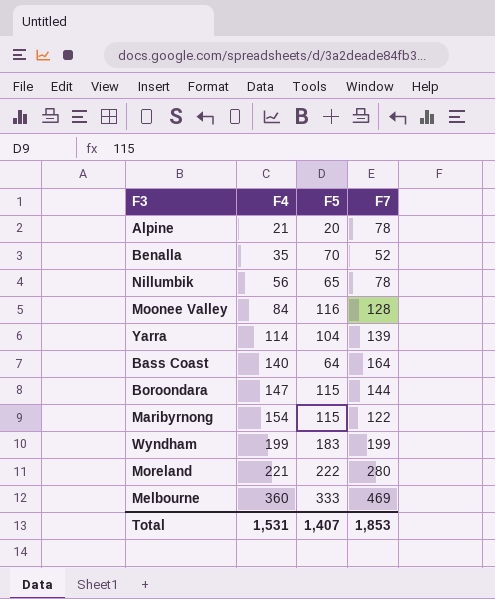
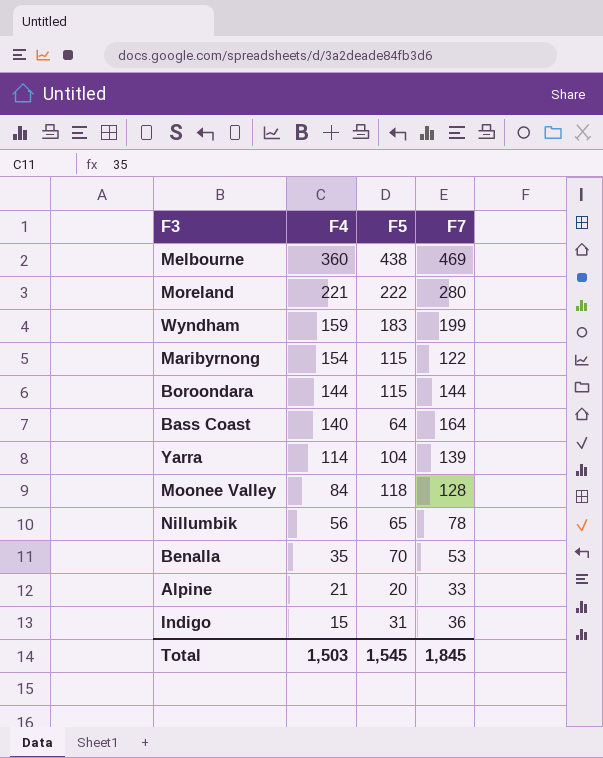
row order: F4 ascending -> F4 descending
Melbourne | F5: 333 -> 438
Wyndham | F4: 199 -> 159
Boroondara | F4: 147 -> 144
Moonee Valley | F5: 116 -> 118
Benalla | F7: 52 -> 53
Alpine | F7: 78 -> 33
row Indigo: none -> 15 | 31 | 36
Total | F4: 1,531 -> 1,503
Total | F5: 1,407 -> 1,545
Total | F7: 1,853 -> 1,845

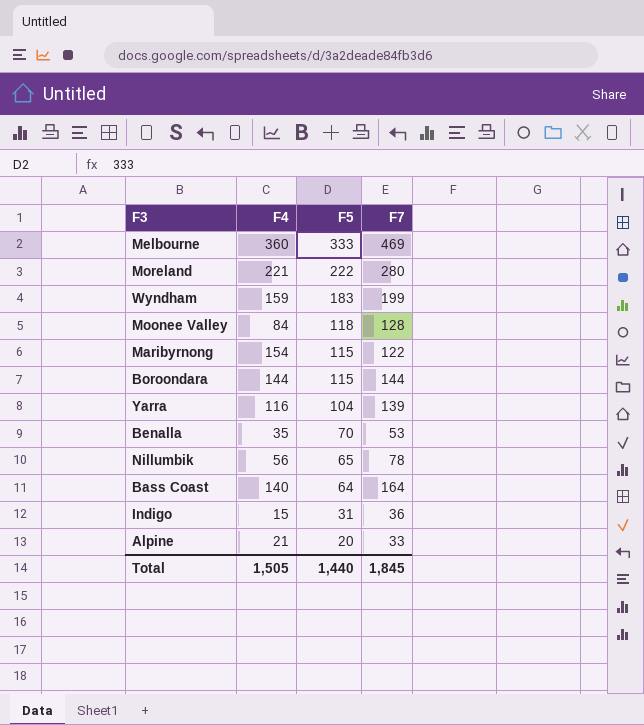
row order: F4 descending -> F5 descending
Melbourne | F5: 438 -> 333
Yarra | F4: 114 -> 116
Total | F4: 1,503 -> 1,505
Total | F5: 1,545 -> 1,440

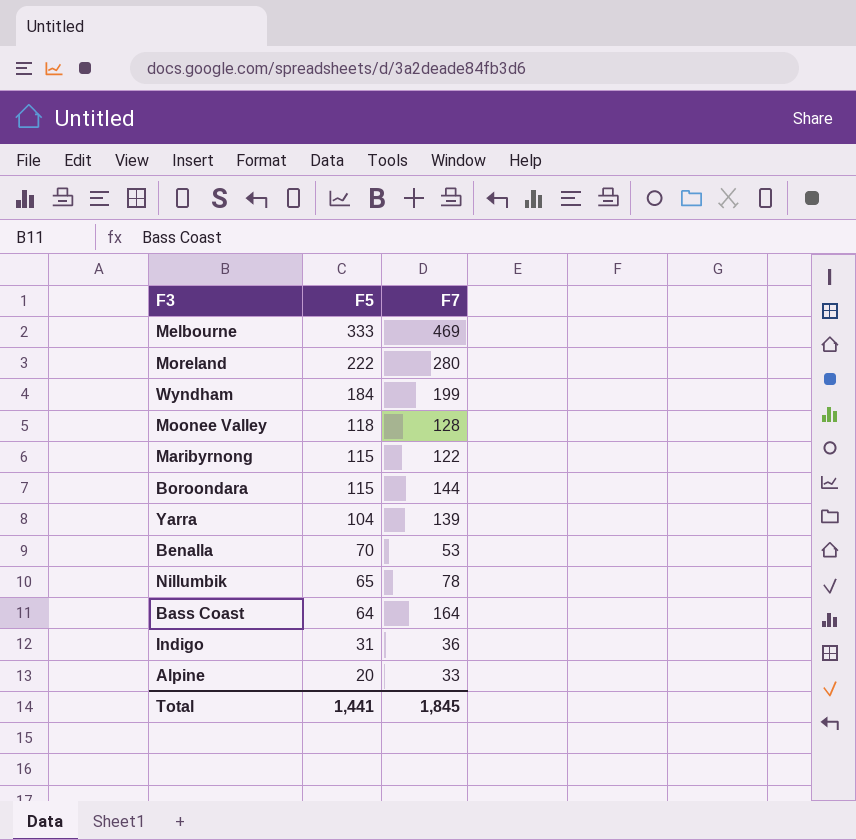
column F4 | position: 2 -> none
Wyndham | F5: 183 -> 184
Total | F5: 1,440 -> 1,441

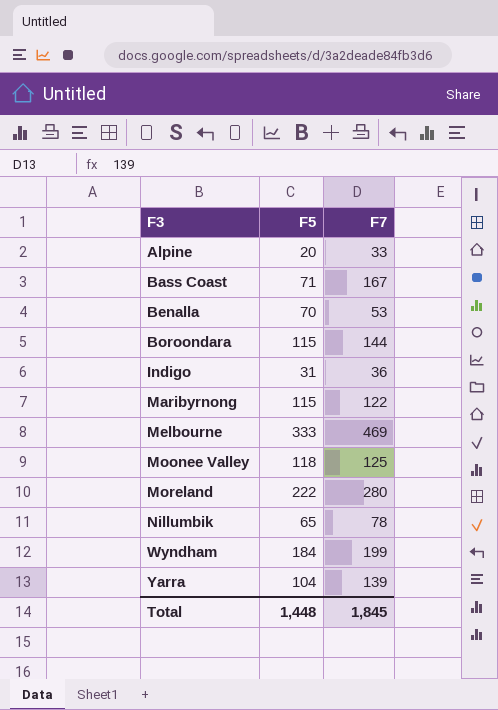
row order: F5 descending -> F3 ascending
Bass Coast | F5: 64 -> 71
Bass Coast | F7: 164 -> 167
Moonee Valley | F7: 128 -> 125
Total | F5: 1,441 -> 1,448

